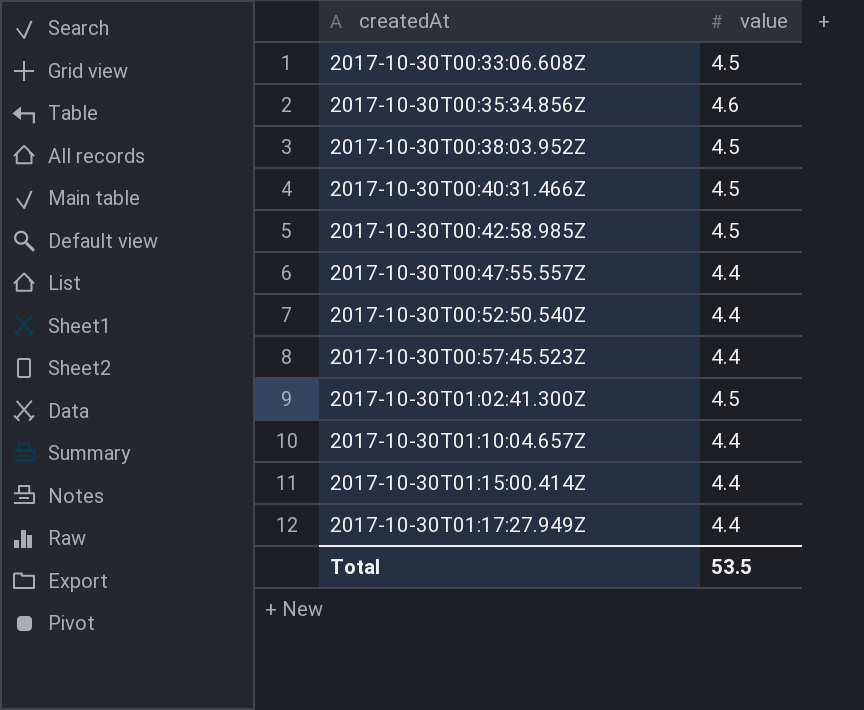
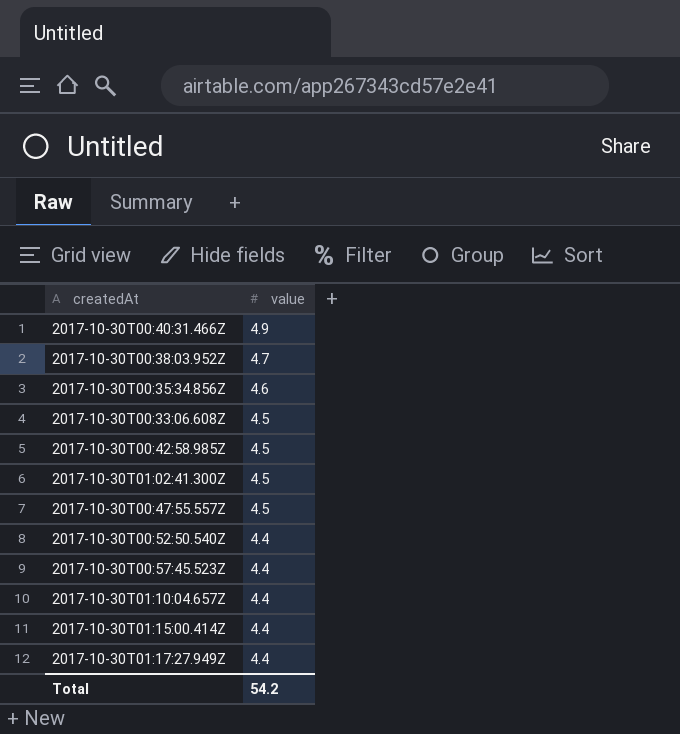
row order: createdAt ascending -> value descending
2017-10-30T00:40:31.466Z | value: 4.5 -> 4.9
2017-10-30T00:38:03.952Z | value: 4.5 -> 4.7
2017-10-30T00:47:55.557Z | value: 4.4 -> 4.5
Total | value: 53.5 -> 54.2

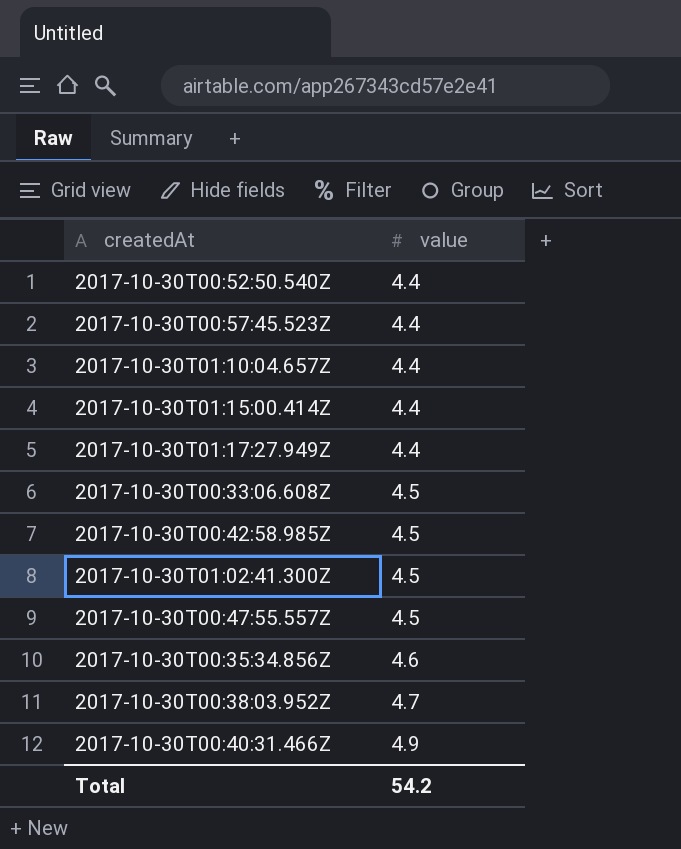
row order: value descending -> value ascending

